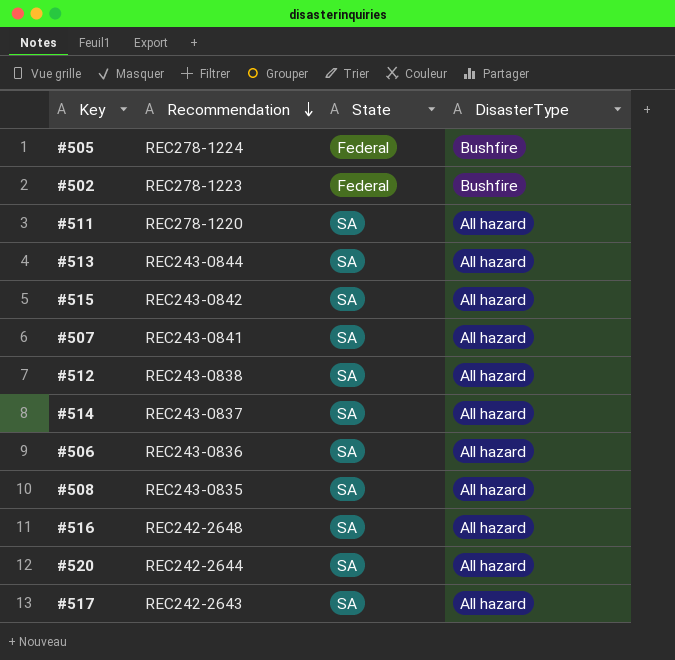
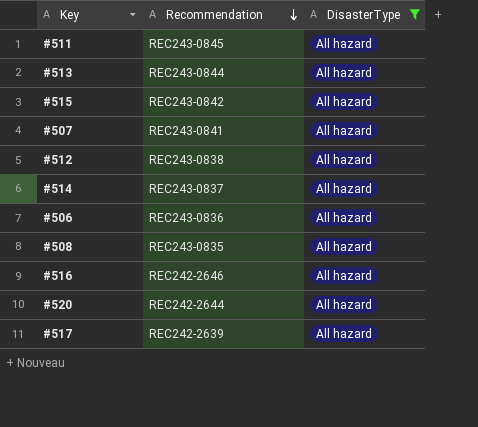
filter: none -> DisasterType = All hazard
column State | position: 3 -> none
#511 | Recommendation: REC278-1220 -> REC243-0845
#516 | Recommendation: REC242-2648 -> REC242-2646
#517 | Recommendation: REC242-2643 -> REC242-2639

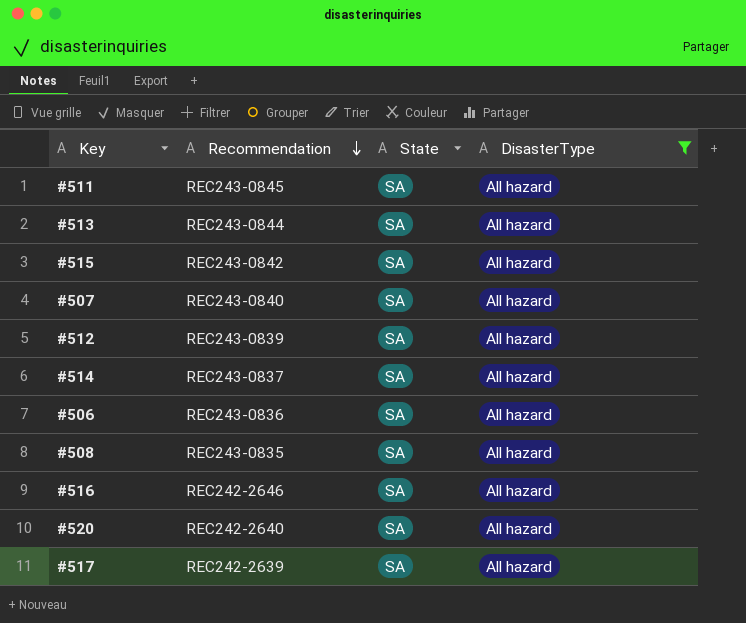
column State | position: none -> 3
#507 | Recommendation: REC243-0841 -> REC243-0840
#512 | Recommendation: REC243-0838 -> REC243-0839
#520 | Recommendation: REC242-2644 -> REC242-2640

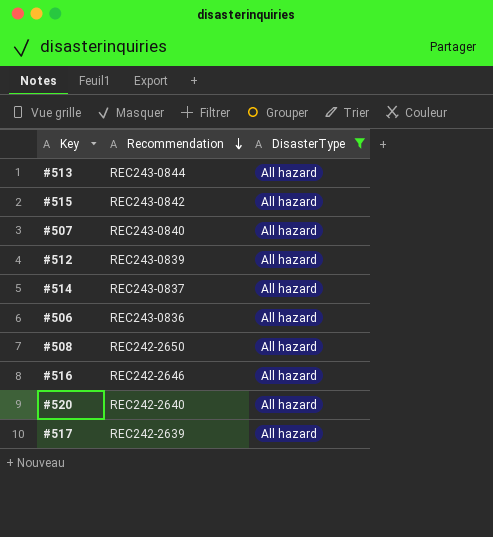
column State | position: 3 -> none
row #511: REC243-0845 | SA | All hazard -> none
#508 | Recommendation: REC243-0835 -> REC242-2650

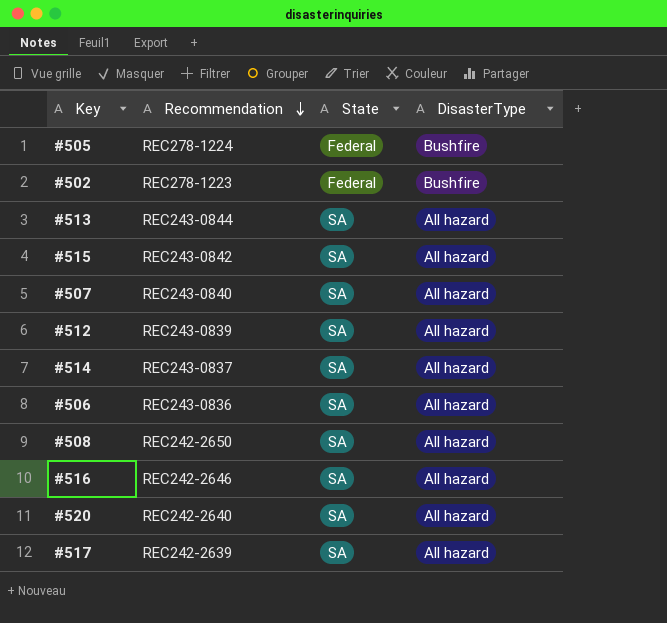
filter: DisasterType = All hazard -> none
column State | position: none -> 3

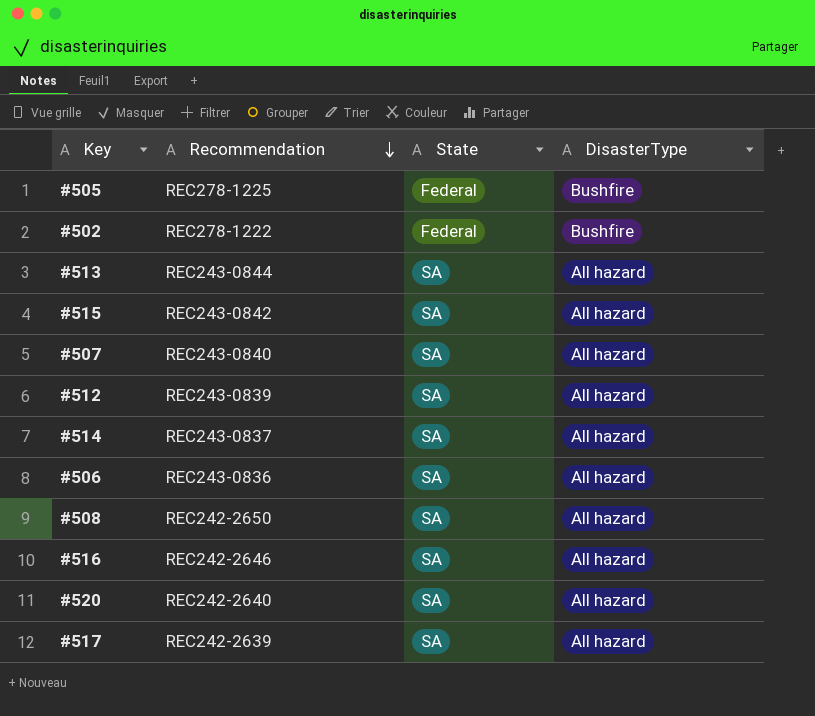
#505 | Recommendation: REC278-1224 -> REC278-1225
#502 | Recommendation: REC278-1223 -> REC278-1222

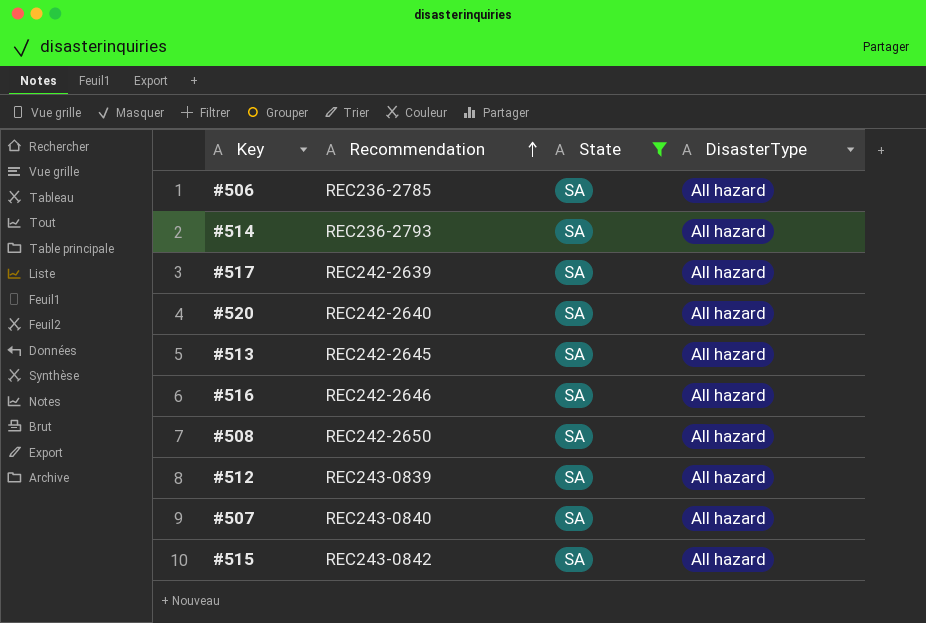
filter: none -> State = SA
row order: Recommendation descending -> Recommendation ascending
#506 | Recommendation: REC243-0836 -> REC236-2785
#514 | Recommendation: REC243-0837 -> REC236-2793
#513 | Recommendation: REC243-0844 -> REC242-2645

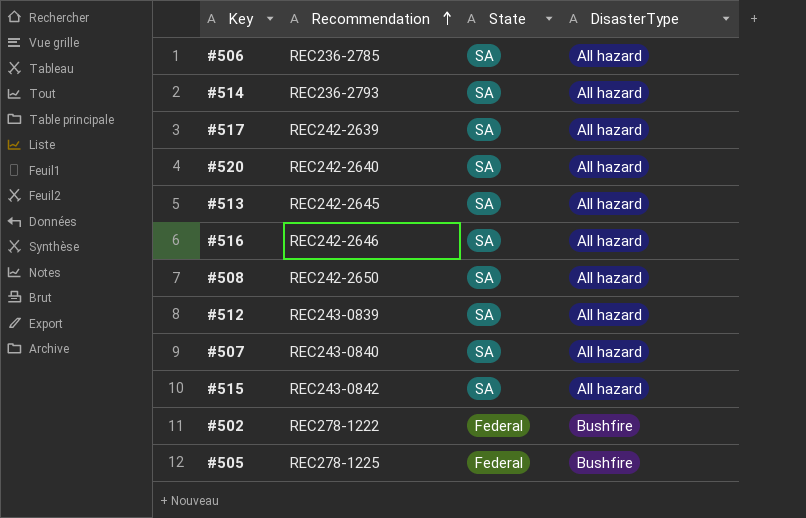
filter: State = SA -> none

